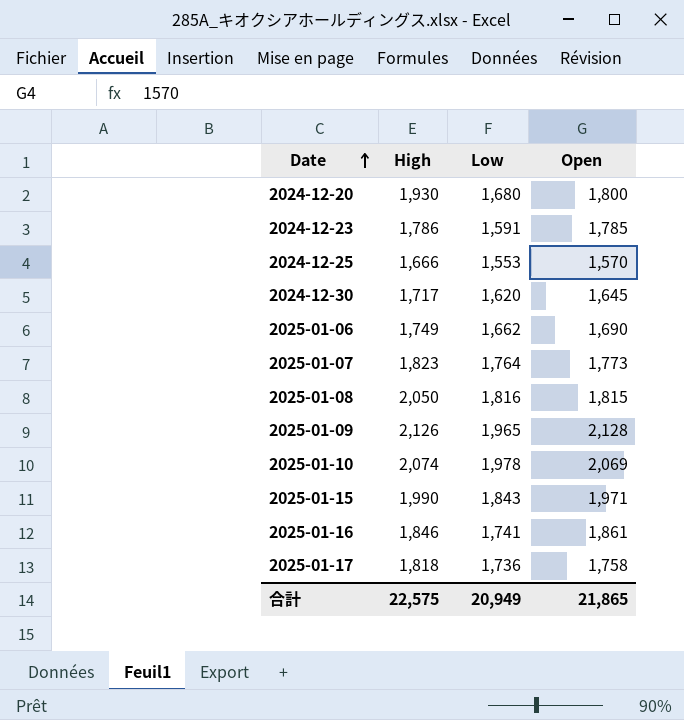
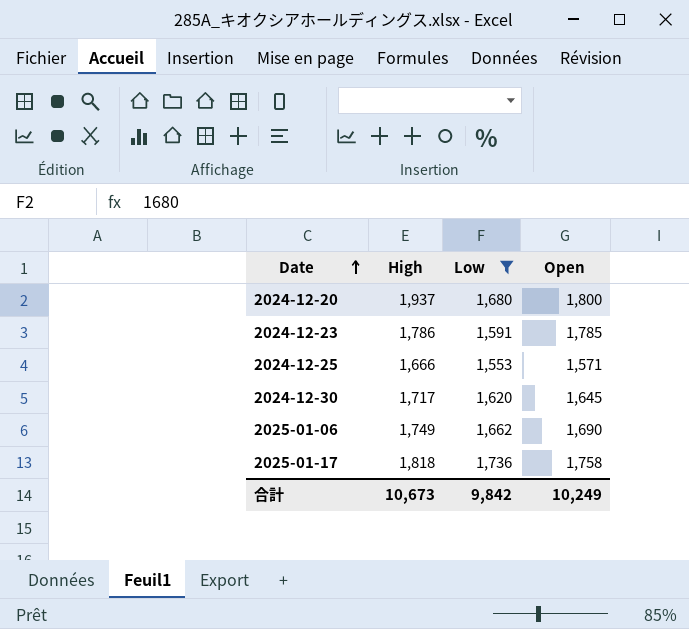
filter: none -> Low <= 1,736
2024-12-20 | High: 1,930 -> 1,937
2024-12-25 | Open: 1,570 -> 1,571
合計 | High: 22,575 -> 10,673
合計 | Low: 20,949 -> 9,842
合計 | Open: 21,865 -> 10,249

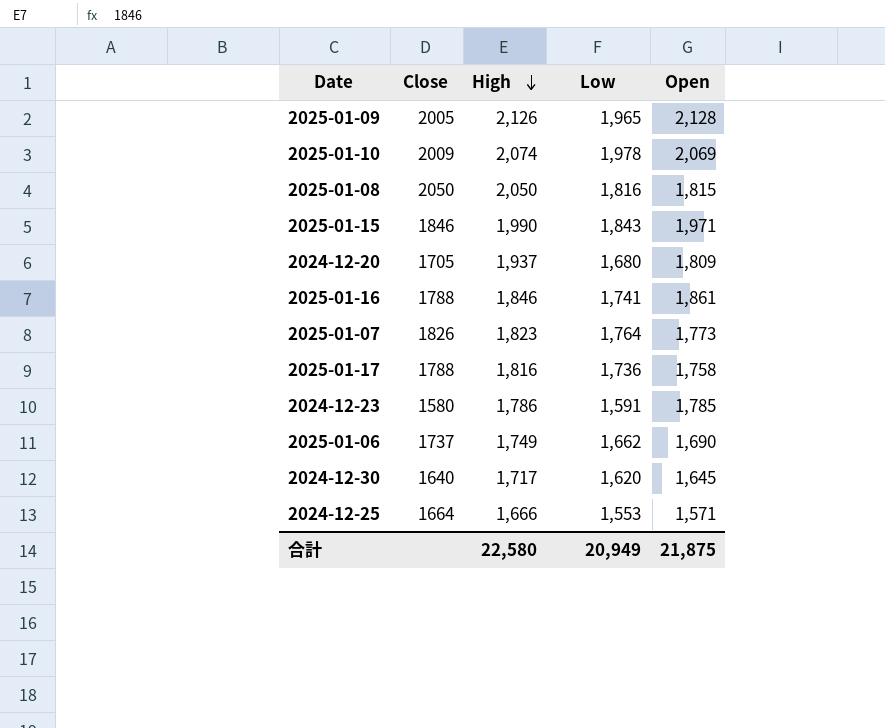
filter: Low <= 1,736 -> none
row order: Date ascending -> High descending
column Close | position: none -> 2
2024-12-20 | Open: 1,800 -> 1,809
2025-01-17 | High: 1,818 -> 1,816
合計 | High: 10,673 -> 22,580
合計 | Low: 9,842 -> 20,949
合計 | Open: 10,249 -> 21,875

